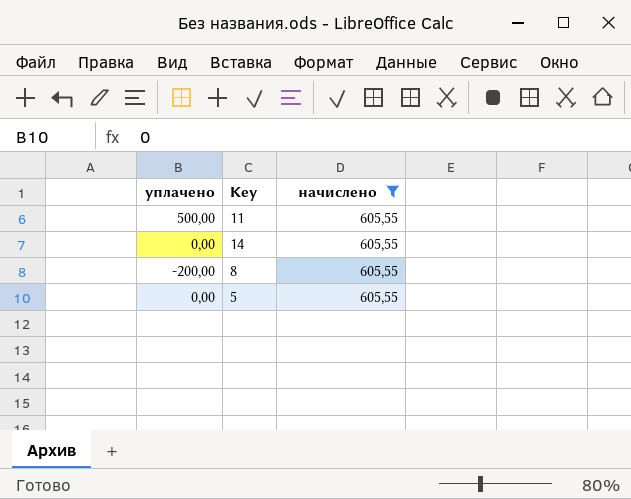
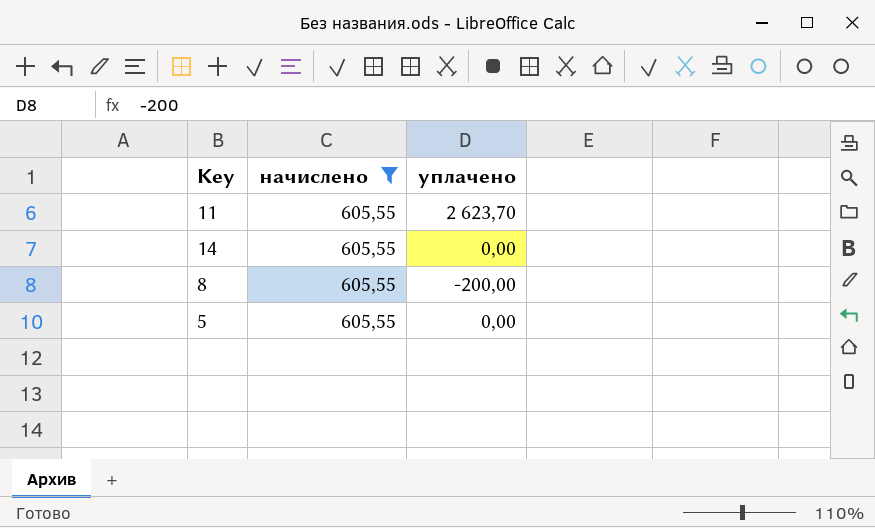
column уплачено | position: 1 -> 3
11 | уплачено: 500,00 -> 2 623,70

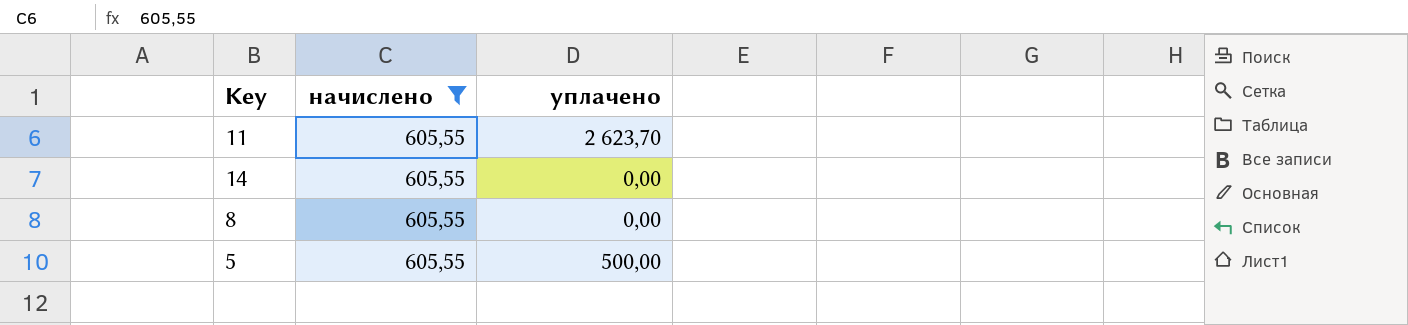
8 | уплачено: -200,00 -> 0,00
5 | уплачено: 0,00 -> 500,00

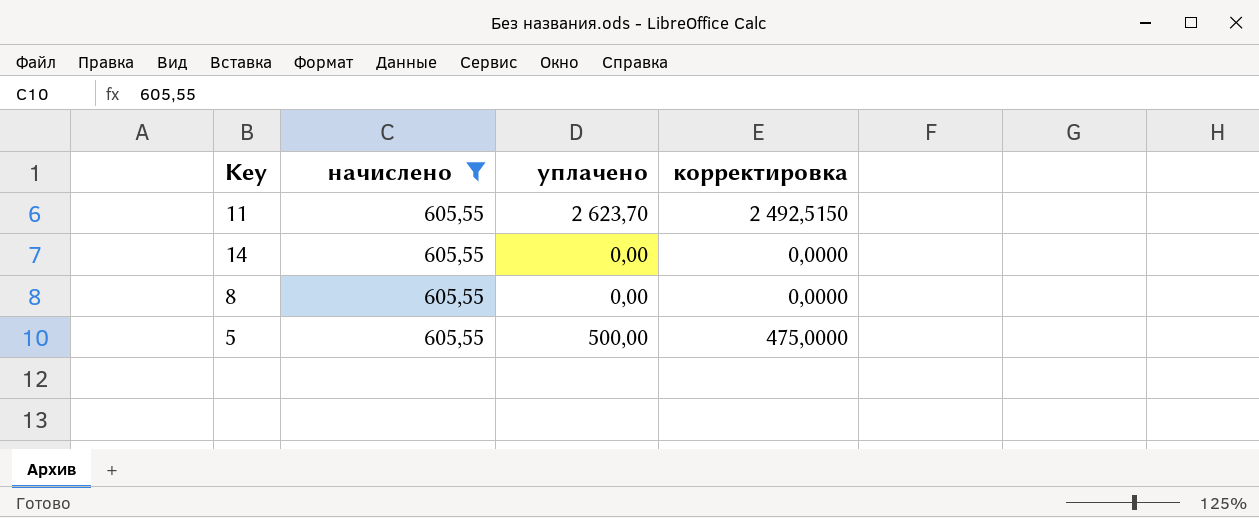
column корректировка | formula: none -> [уплачено] * 0,95

